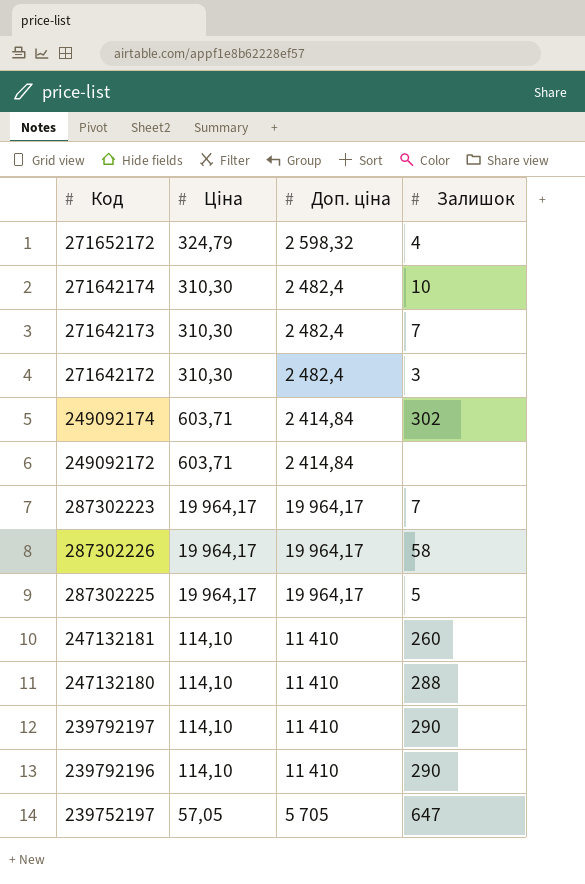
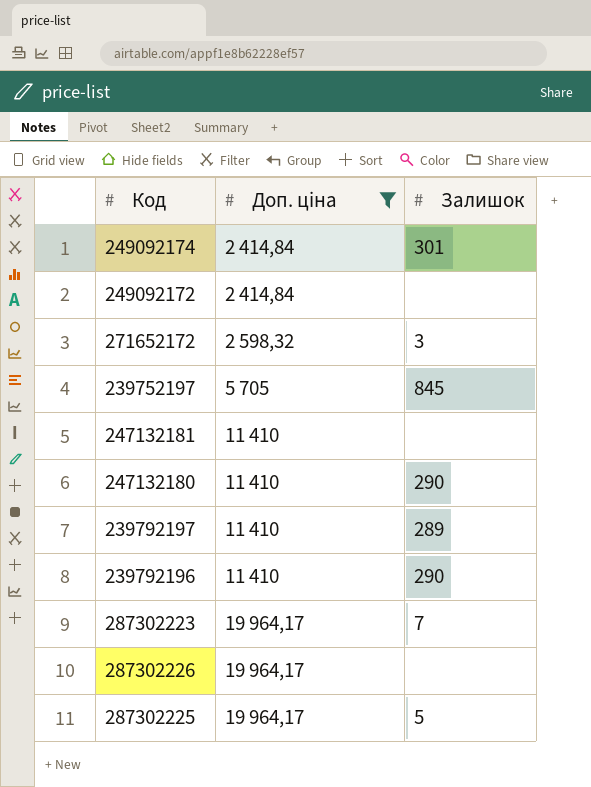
filter: none -> Доп. ціна != 2 482,4
row order: none -> Доп. ціна ascending
column Ціна | position: 2 -> none
249092174 | Залишок: 302 -> 301
271652172 | Залишок: 4 -> 3
239752197 | Залишок: 647 -> 845
247132181 | Залишок: 260 -> none
247132180 | Залишок: 288 -> 290
239792197 | Залишок: 290 -> 289
287302226 | Залишок: 58 -> none

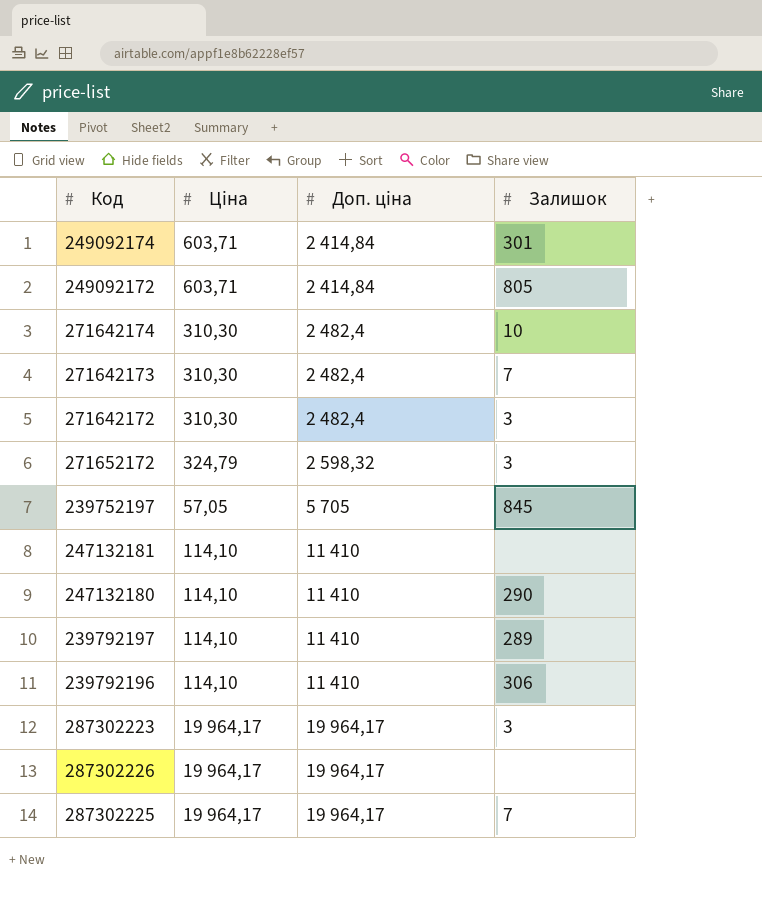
filter: Доп. ціна != 2 482,4 -> none
column Ціна | position: none -> 2
249092172 | Залишок: none -> 805
239792196 | Залишок: 290 -> 306
287302223 | Залишок: 7 -> 3
287302225 | Залишок: 5 -> 7

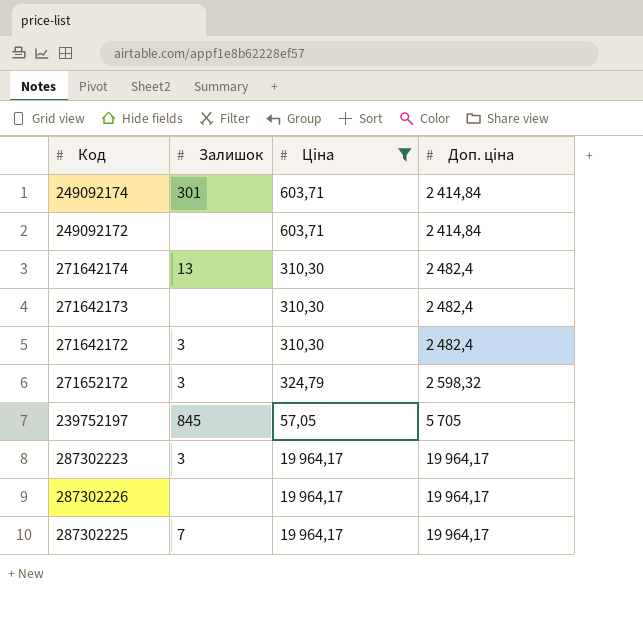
filter: none -> Ціна != 114,10
column Залишок | position: 4 -> 2
249092172 | Залишок: 805 -> none
271642174 | Залишок: 10 -> 13
271642173 | Залишок: 7 -> none

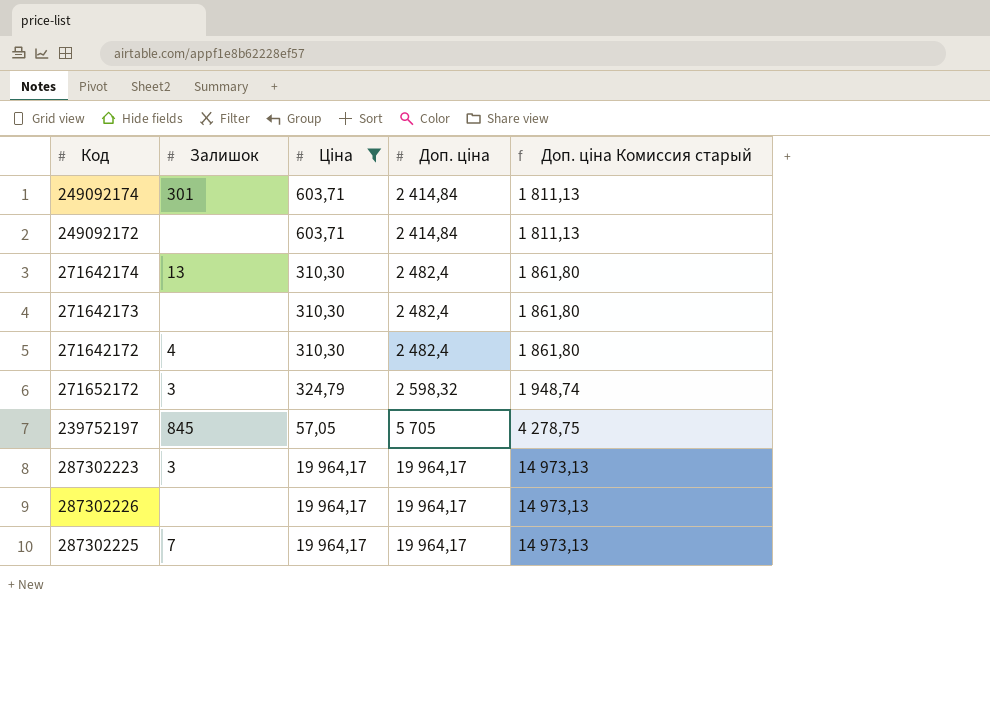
column Доп. ціна Комиссия старый | formula: none -> [Доп. ціна] * 0,75
271642172 | Залишок: 3 -> 4

